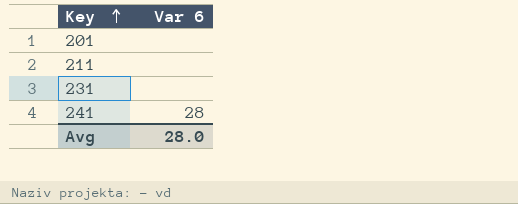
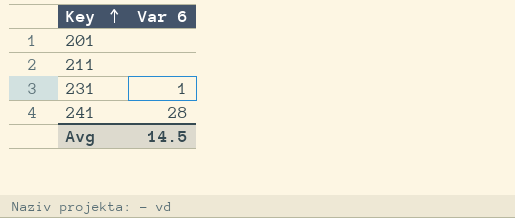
231 | Var 6: none -> 1
Avg | Var 6: 28.0 -> 14.5

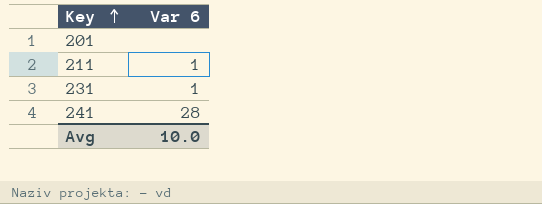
211 | Var 6: none -> 1
Avg | Var 6: 14.5 -> 10.0

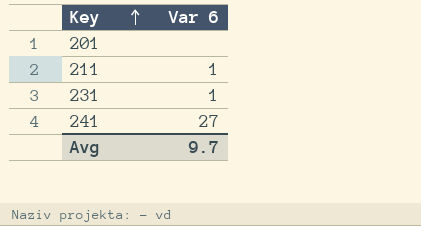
241 | Var 6: 28 -> 27
Avg | Var 6: 10.0 -> 9.7

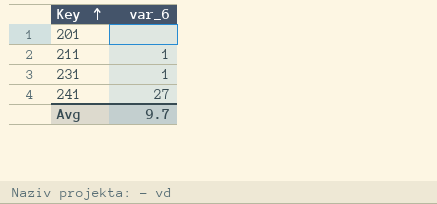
column name: Var 6 -> var_6

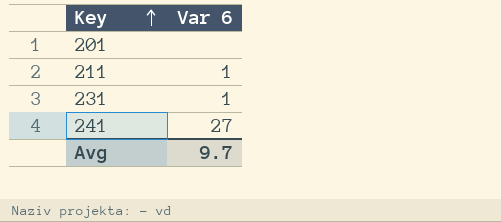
column name: var_6 -> Var 6

